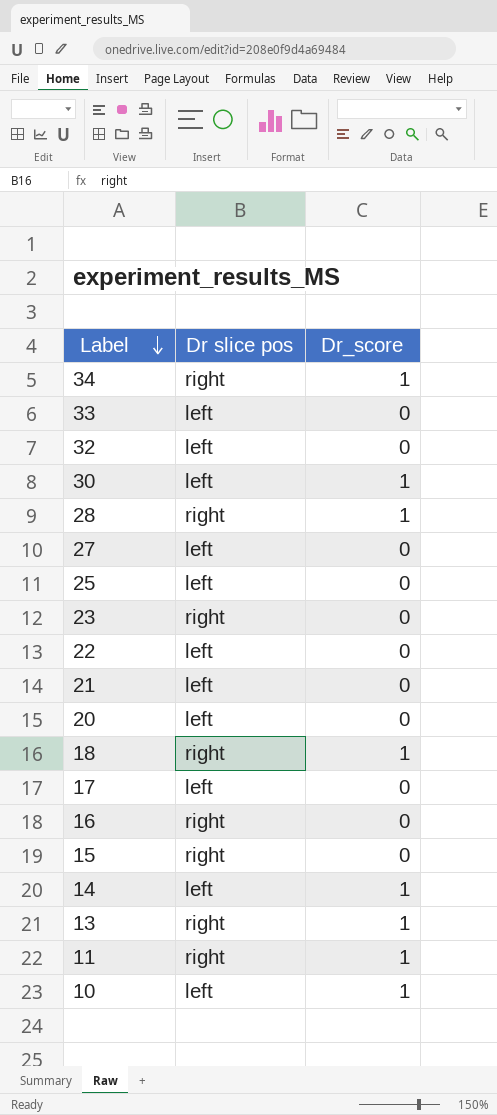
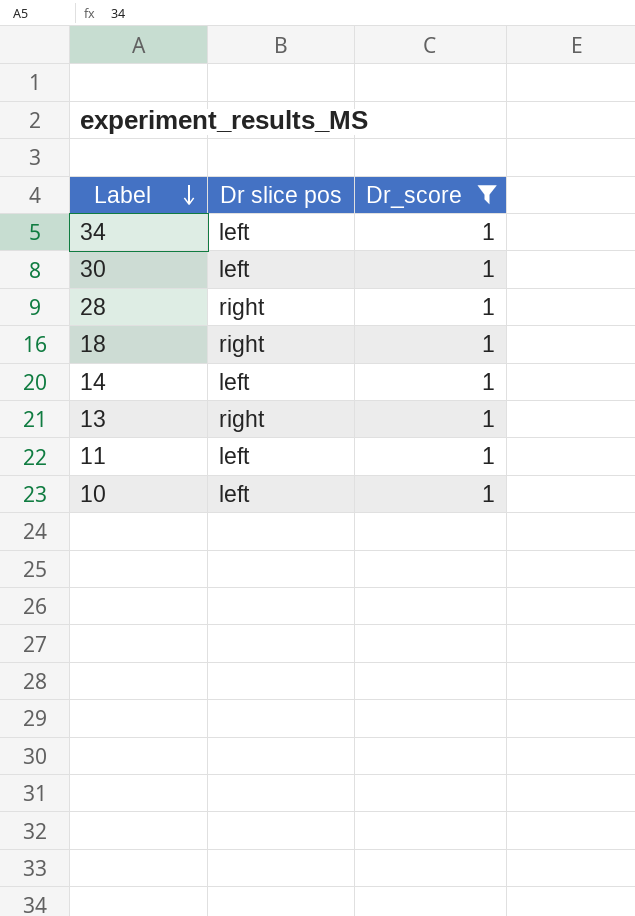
filter: none -> Dr_score = 1
34 | Dr slice pos: right -> left
11 | Dr slice pos: right -> left

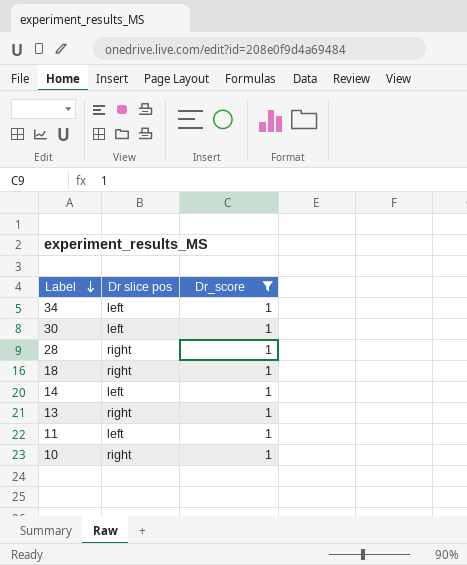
10 | Dr slice pos: left -> right

